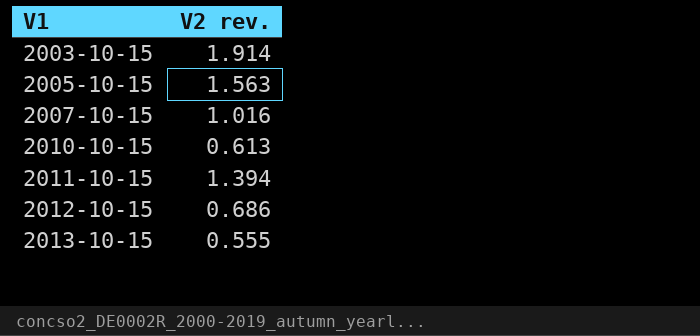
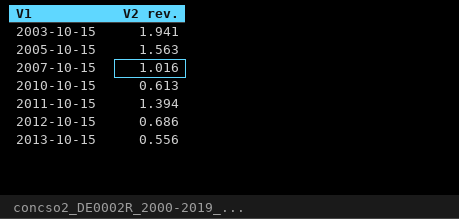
2003-10-15 | V2 rev.: 1.914 -> 1.941
2013-10-15 | V2 rev.: 0.555 -> 0.556

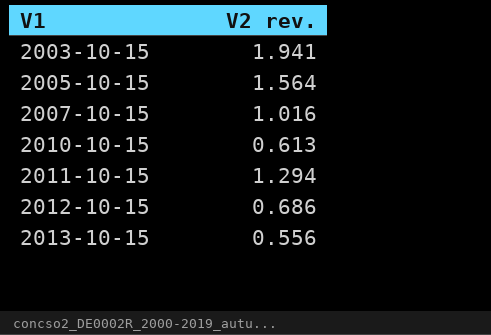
2005-10-15 | V2 rev.: 1.563 -> 1.564
2011-10-15 | V2 rev.: 1.394 -> 1.294

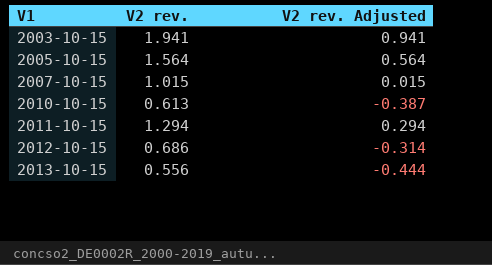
column V2 rev. Adjusted | formula: none -> [V2 rev.] - 1
2007-10-15 | V2 rev.: 1.016 -> 1.015

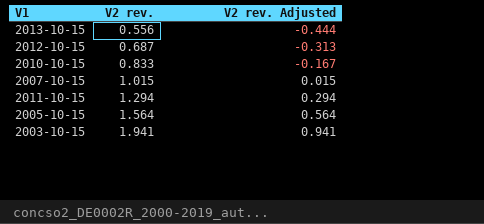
row order: V1 ascending -> V2 rev. ascending
2012-10-15 | V2 rev.: 0.686 -> 0.687
2012-10-15 | V2 rev. Adjusted: -0.314 -> -0.313
2010-10-15 | V2 rev.: 0.613 -> 0.833
2010-10-15 | V2 rev. Adjusted: -0.387 -> -0.167

